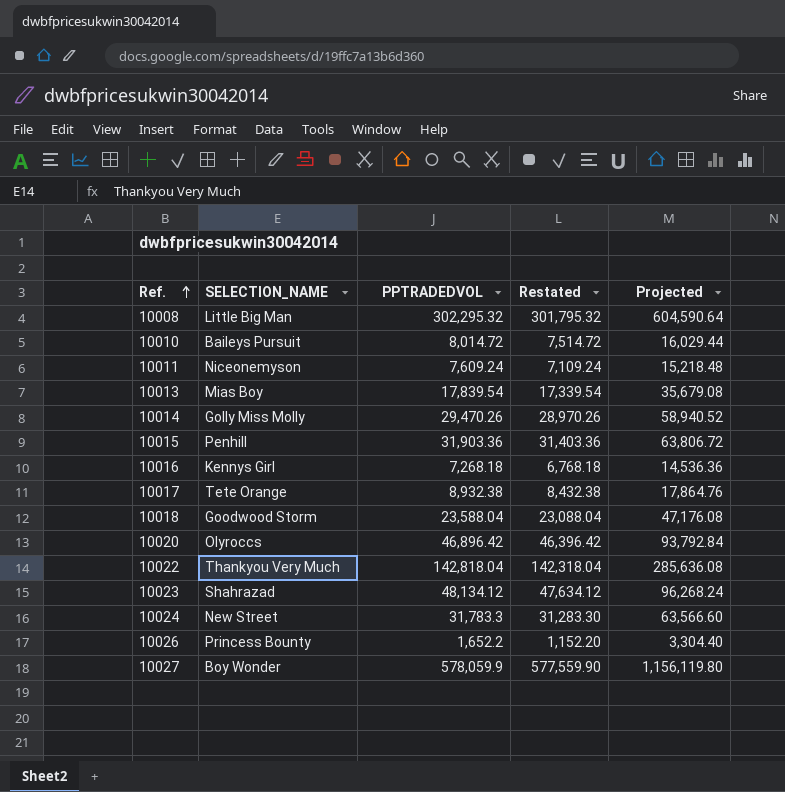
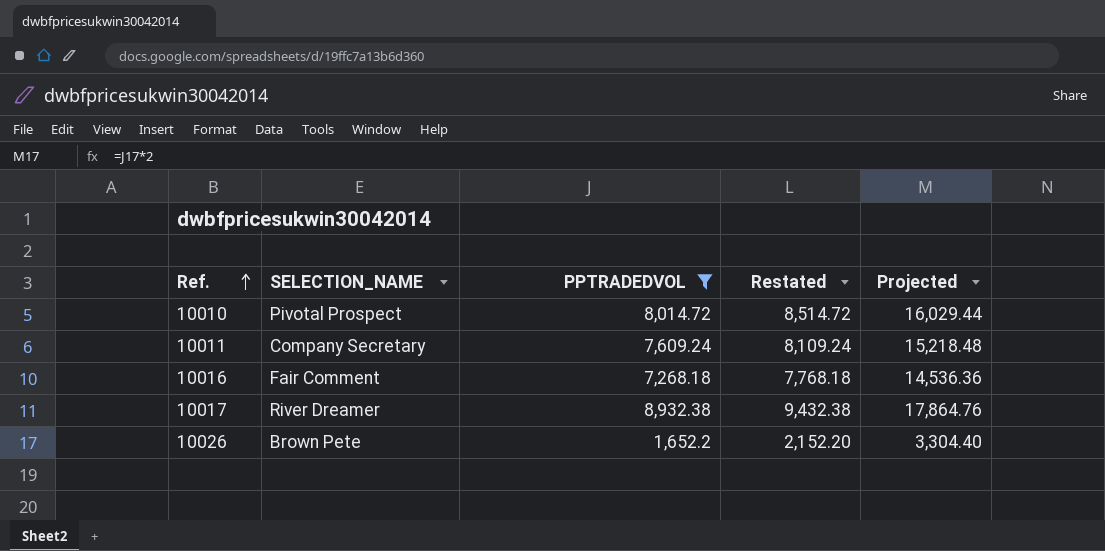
filter: none -> PPTRADEDVOL <= 8,932.38
column Restated | formula: [PPTRADEDVOL] - 500 -> [PPTRADEDVOL] + 500
10010 | SELECTION_NAME: Baileys Pursuit -> Pivotal Prospect
10011 | SELECTION_NAME: Niceonemyson -> Company Secretary
10016 | SELECTION_NAME: Kennys Girl -> Fair Comment
10017 | SELECTION_NAME: Tete Orange -> River Dreamer
10026 | SELECTION_NAME: Princess Bounty -> Brown Pete

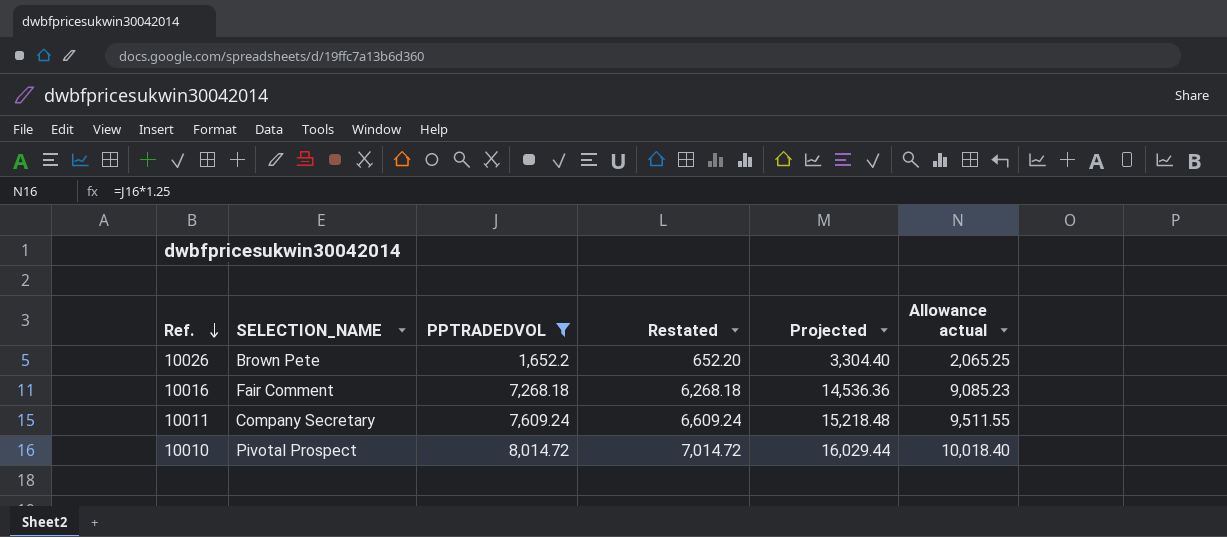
row order: Ref. ascending -> Ref. descending
column Restated | formula: [PPTRADEDVOL] + 500 -> [PPTRADEDVOL] - 1000
column Allowance actual | formula: none -> [PPTRADEDVOL] * 1.25
row 10017: River Dreamer | 8,932.38 | 9,432.38 | 17,864.76 -> none

